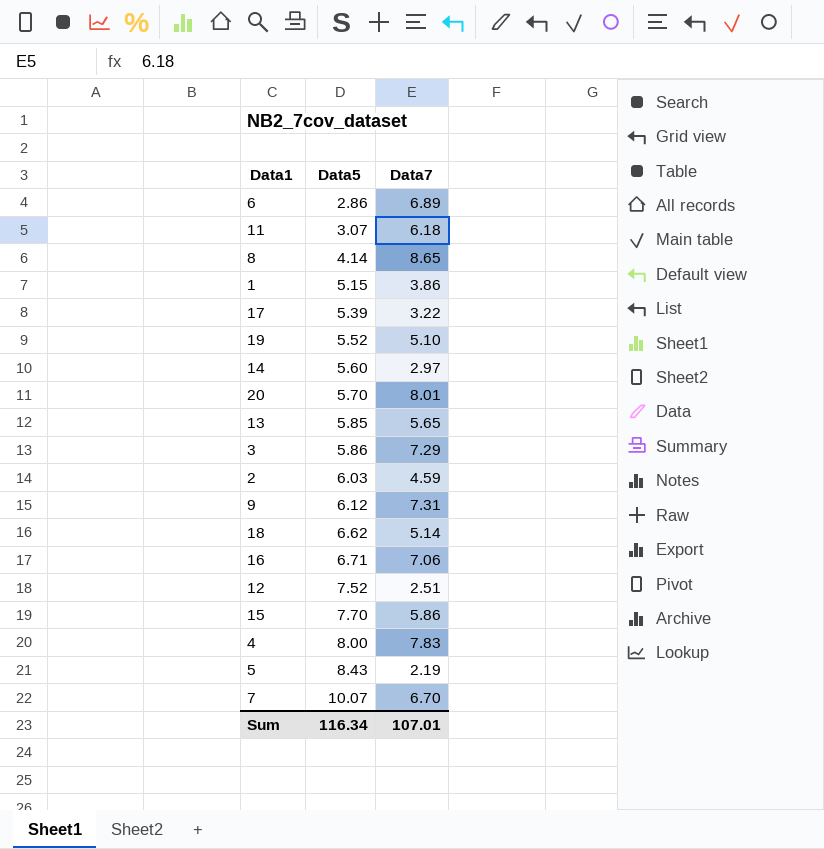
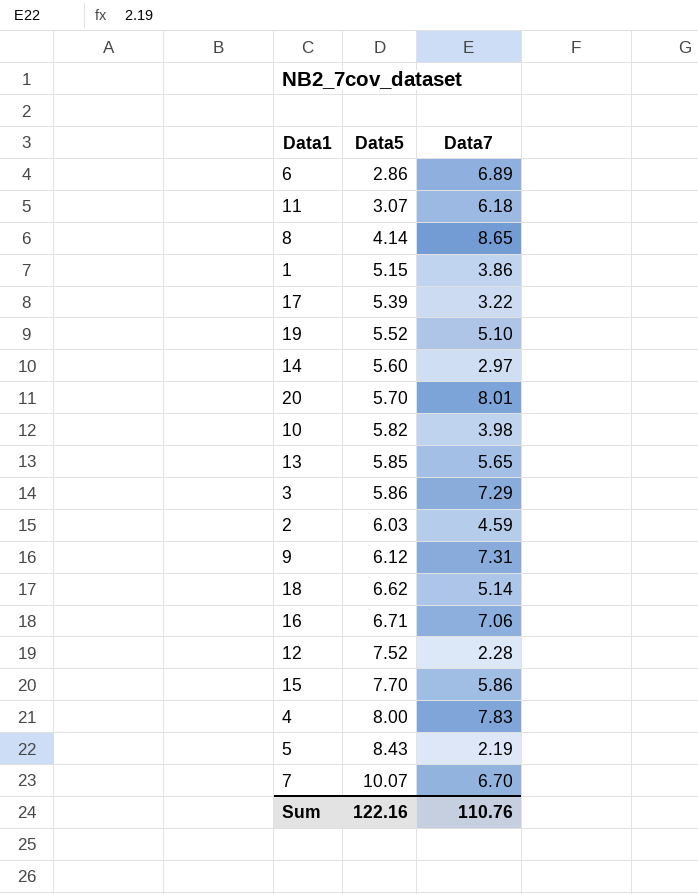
row 10: none -> 5.82 | 3.98
12 | Data7: 2.51 -> 2.28
Sum | Data5: 116.34 -> 122.16
Sum | Data7: 107.01 -> 110.76

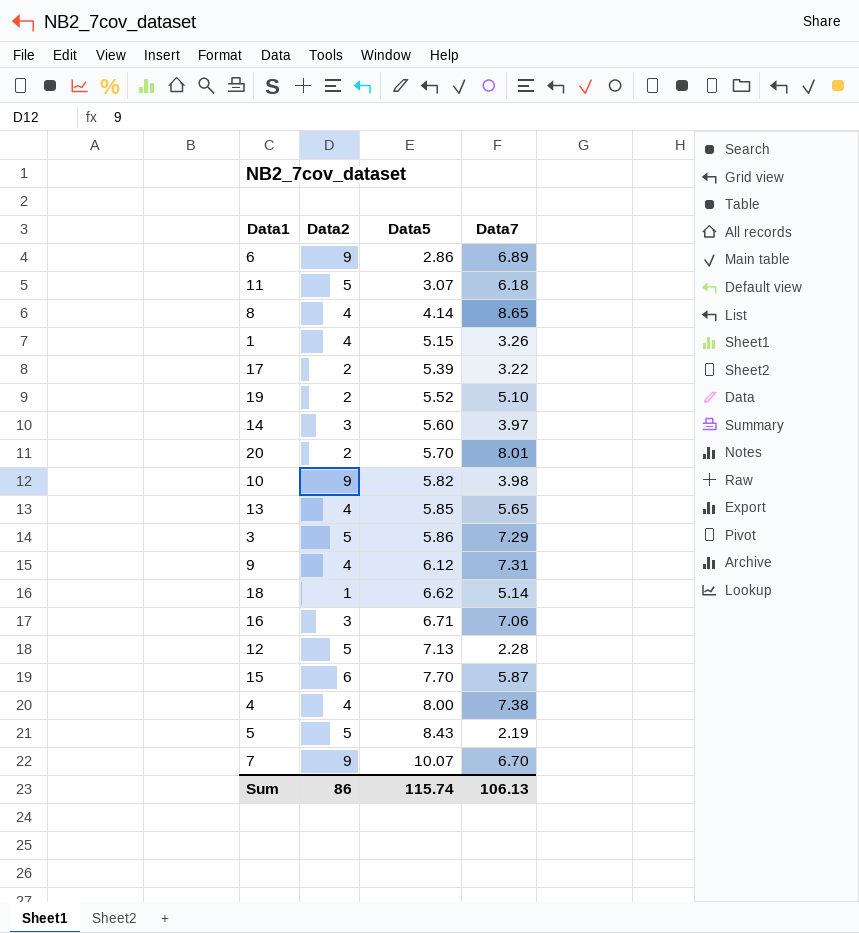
column Data2 | position: none -> 2
row 2: 6.03 | 4.59 -> none
1 | Data7: 3.86 -> 3.26
14 | Data7: 2.97 -> 3.97
12 | Data5: 7.52 -> 7.13
15 | Data7: 5.86 -> 5.87
4 | Data7: 7.83 -> 7.38
Sum | Data5: 122.16 -> 115.74
Sum | Data7: 110.76 -> 106.13

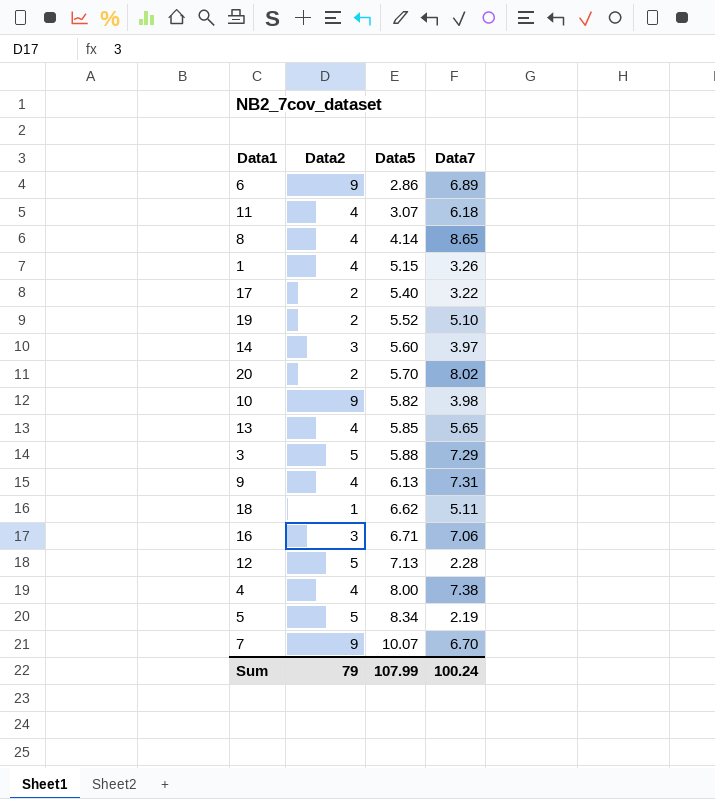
row 15: 6 | 7.70 | 5.87 -> none
11 | Data2: 5 -> 4
17 | Data5: 5.39 -> 5.40
20 | Data7: 8.01 -> 8.02
3 | Data5: 5.86 -> 5.88
9 | Data5: 6.12 -> 6.13
18 | Data7: 5.14 -> 5.11
5 | Data5: 8.43 -> 8.34
Sum | Data2: 86 -> 79
Sum | Data5: 115.74 -> 107.99
Sum | Data7: 106.13 -> 100.24

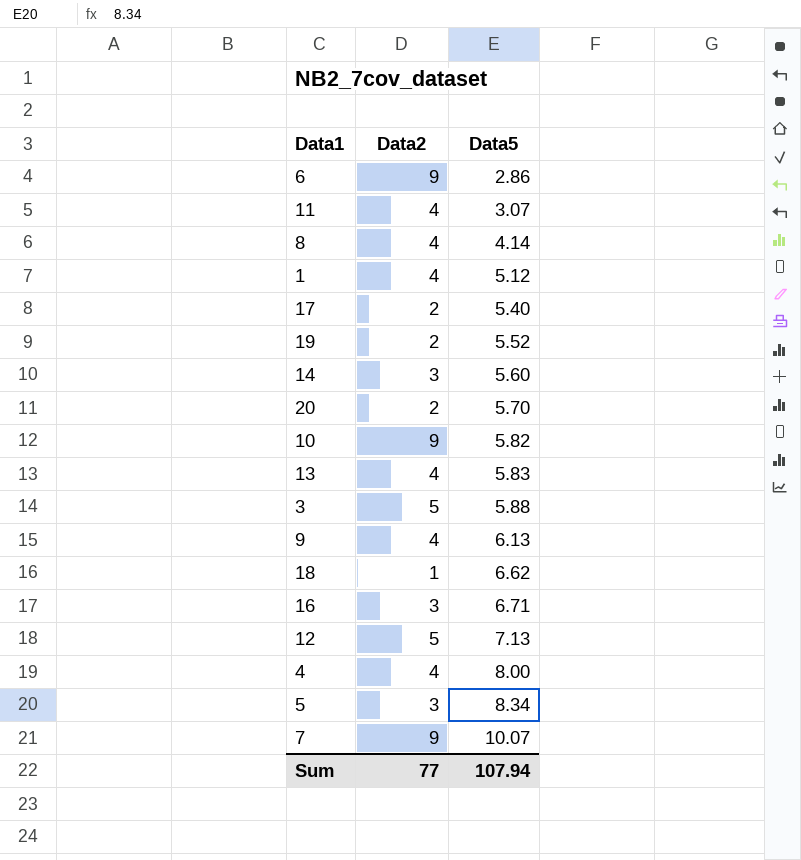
column Data7 | position: 4 -> none
1 | Data5: 5.15 -> 5.12
13 | Data5: 5.85 -> 5.83
5 | Data2: 5 -> 3
Sum | Data2: 79 -> 77
Sum | Data5: 107.99 -> 107.94

